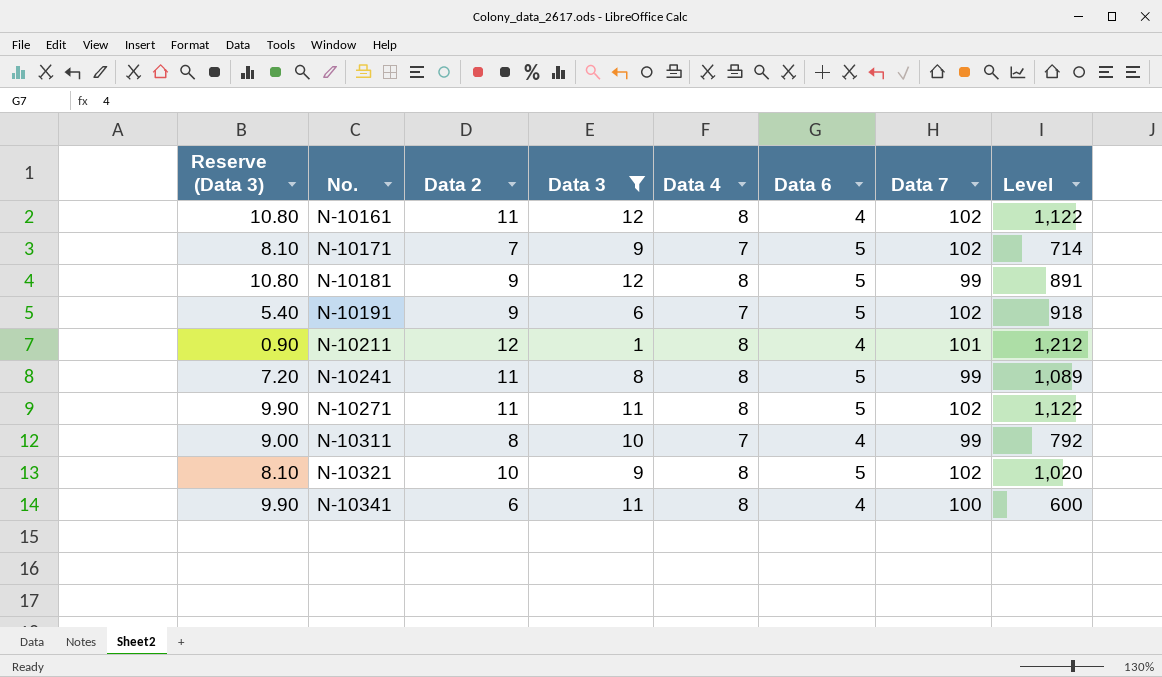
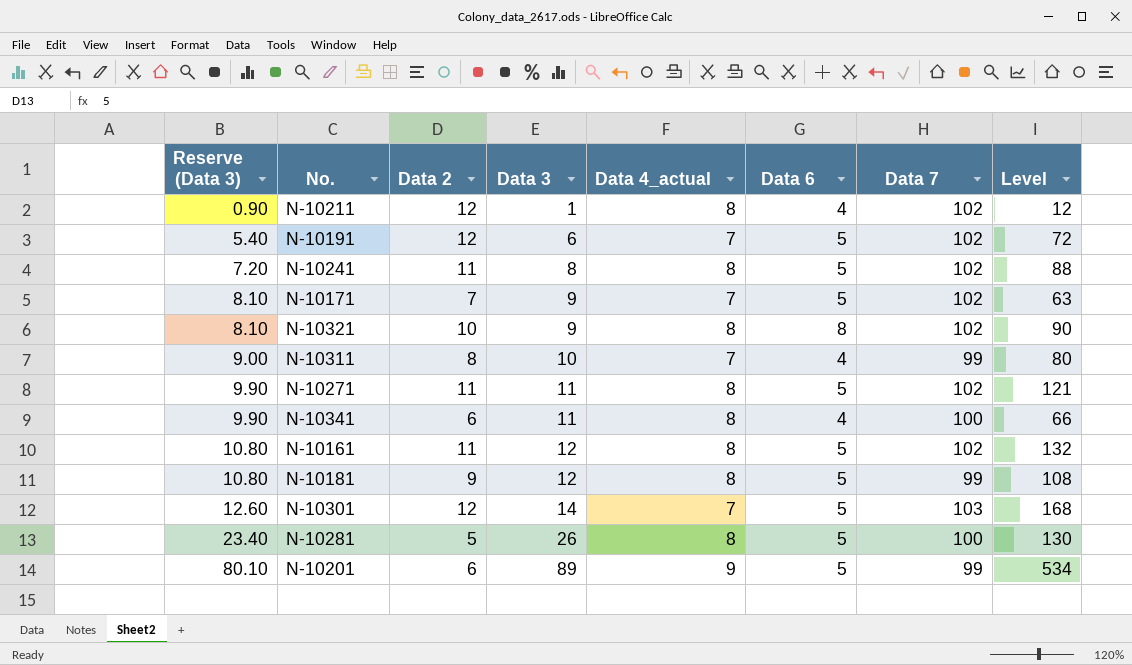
filter: Data 3 <= 12 -> none
row order: No. ascending -> Reserve (Data 3) ascending
column name: Data 4 -> Data 4_actual
column Level | formula: [Data 2] * [Data 7] -> [Data 2] * [Data 3]
N-10211 | Data 7: 101 -> 102
N-10191 | Data 2: 9 -> 12
N-10241 | Data 7: 99 -> 102
N-10321 | Data 6: 5 -> 8
N-10161 | Data 6: 4 -> 5

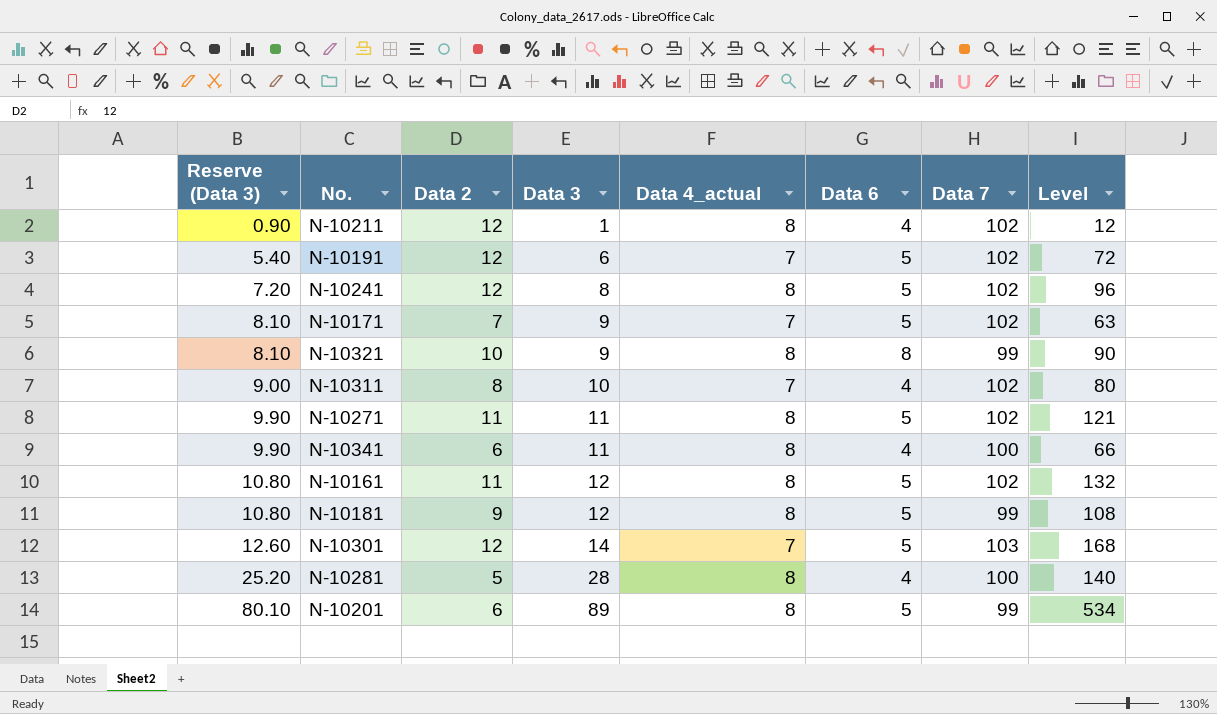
N-10241 | Data 2: 11 -> 12
N-10241 | Level: 88 -> 96
N-10321 | Data 7: 102 -> 99
N-10311 | Data 7: 99 -> 102
N-10281 | Reserve (Data 3): 23.40 -> 25.20
N-10281 | Data 3: 26 -> 28
N-10281 | Data 6: 5 -> 4
N-10281 | Level: 130 -> 140
N-10201 | Data 4_actual: 9 -> 8

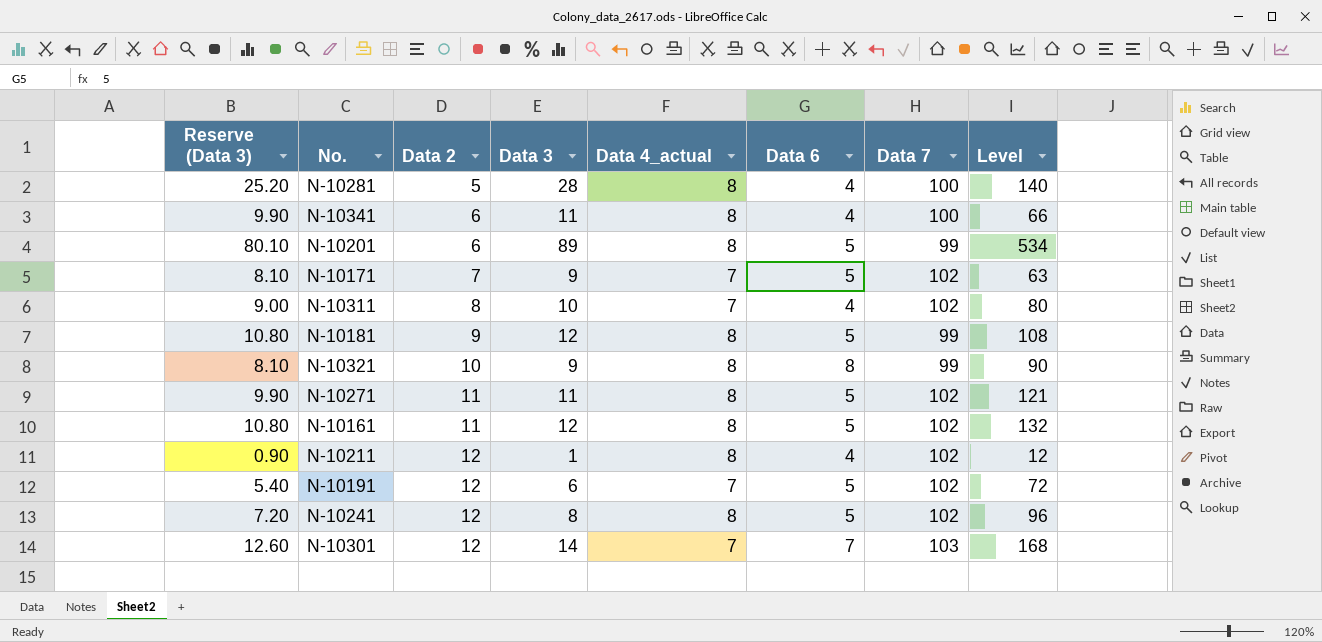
row order: Reserve (Data 3) ascending -> Data 2 ascending
N-10301 | Data 6: 5 -> 7

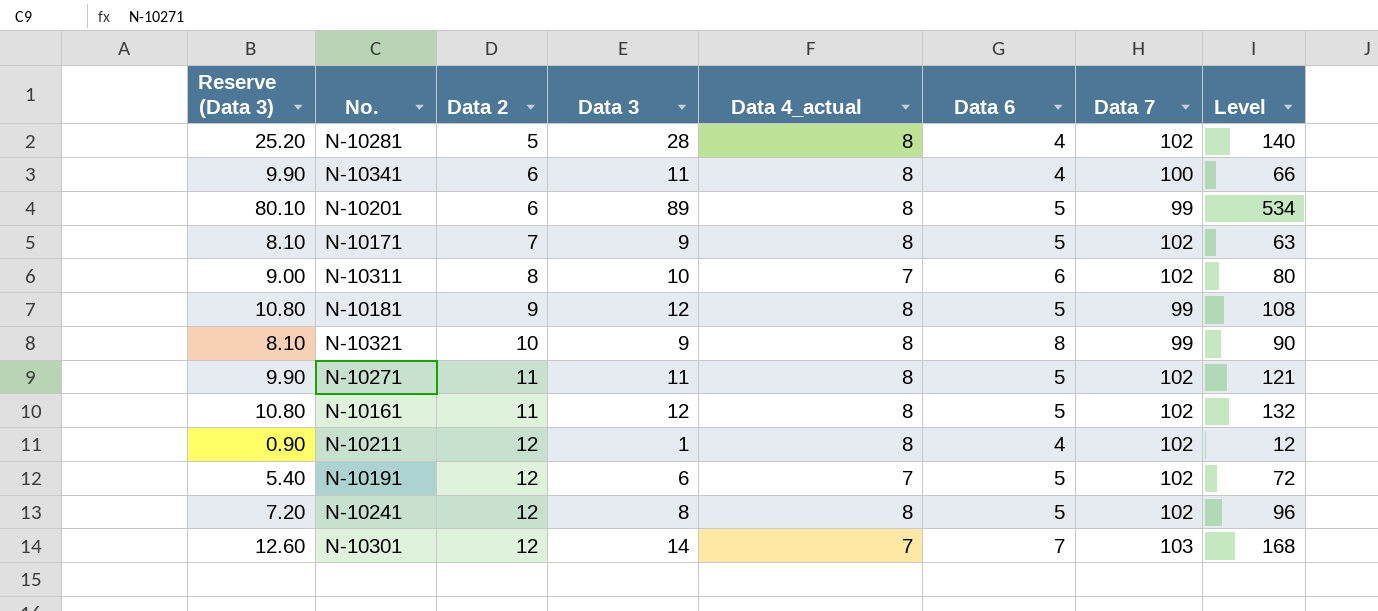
N-10281 | Data 7: 100 -> 102
N-10171 | Data 4_actual: 7 -> 8
N-10311 | Data 6: 4 -> 6

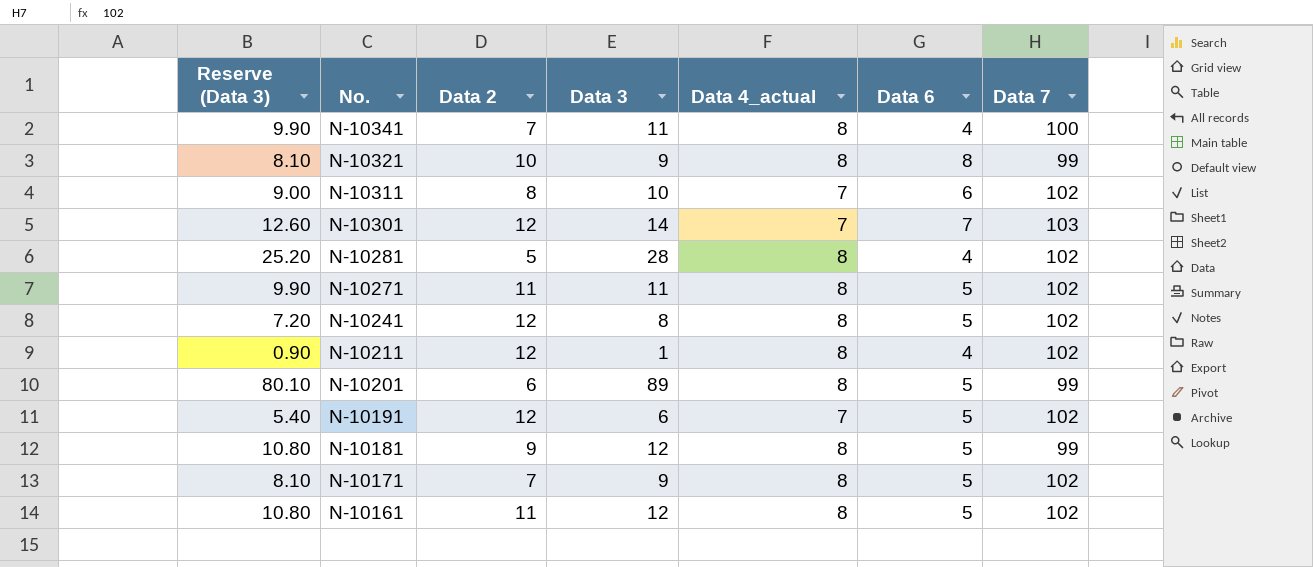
row order: Data 2 ascending -> No. descending
column Level | formula: [Data 2] * [Data 3] -> none
N-10341 | Data 2: 6 -> 7

